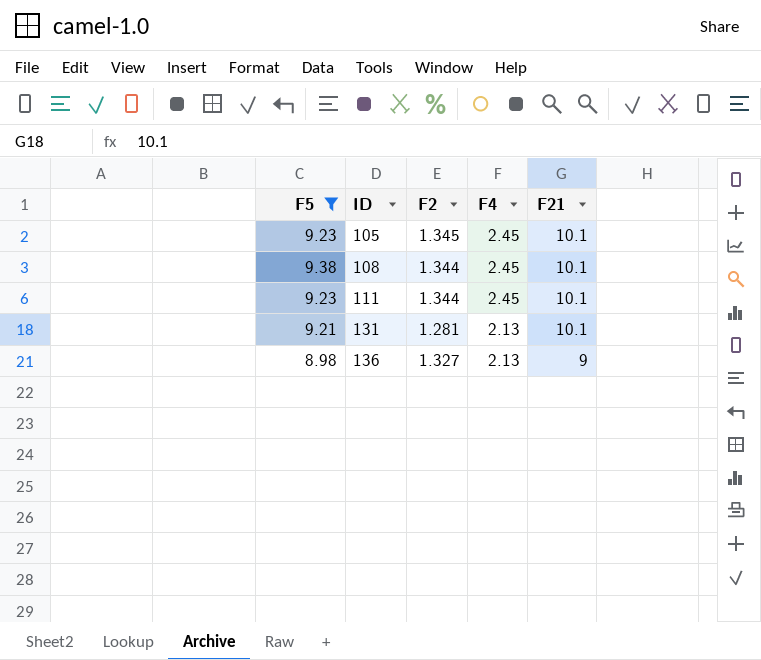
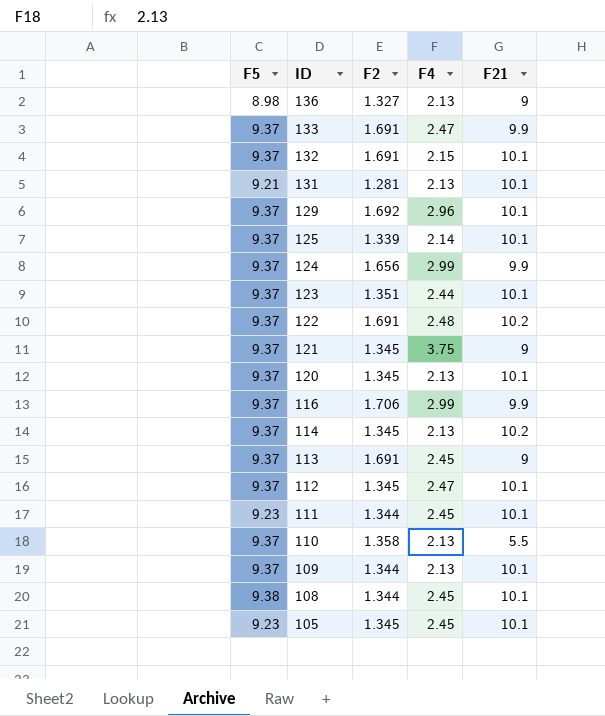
filter: F5 != 9.37 -> none
row order: ID ascending -> ID descending

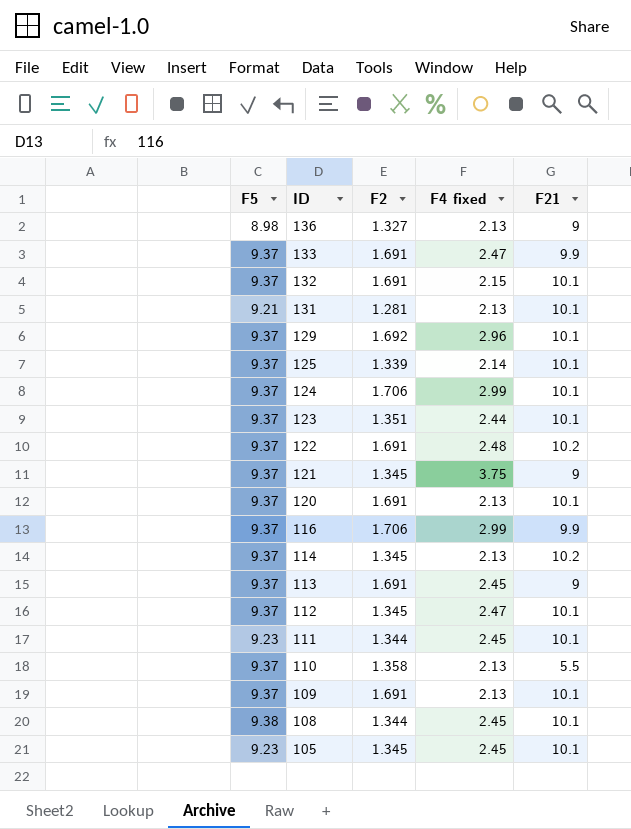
column name: F4 -> F4 fixed
124 | F2: 1.656 -> 1.706
124 | F21: 9.9 -> 10.1
120 | F2: 1.345 -> 1.691
109 | F2: 1.344 -> 1.691

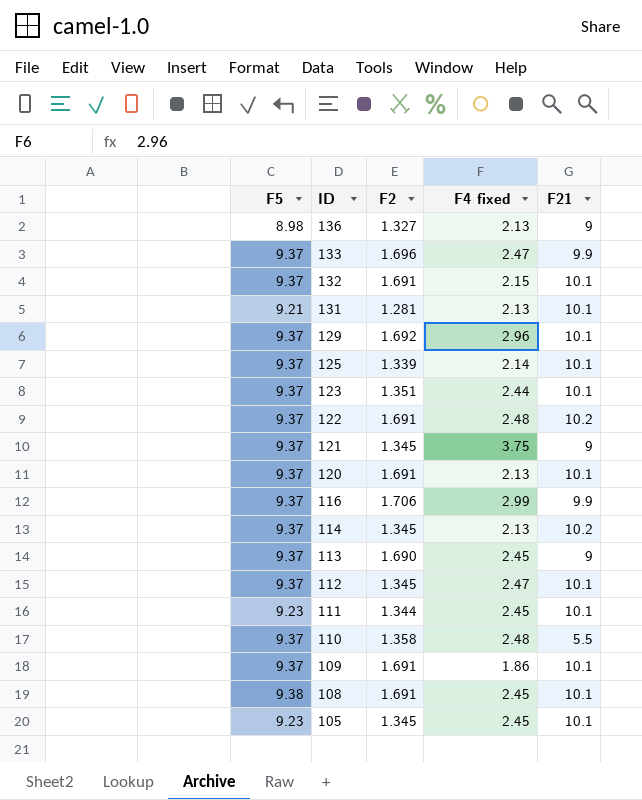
row 124: 9.37 | 1.706 | 2.99 | 10.1 -> none
133 | F2: 1.691 -> 1.696
113 | F2: 1.691 -> 1.690
110 | F4 fixed: 2.13 -> 2.48
109 | F4 fixed: 2.13 -> 1.86
108 | F2: 1.344 -> 1.691

